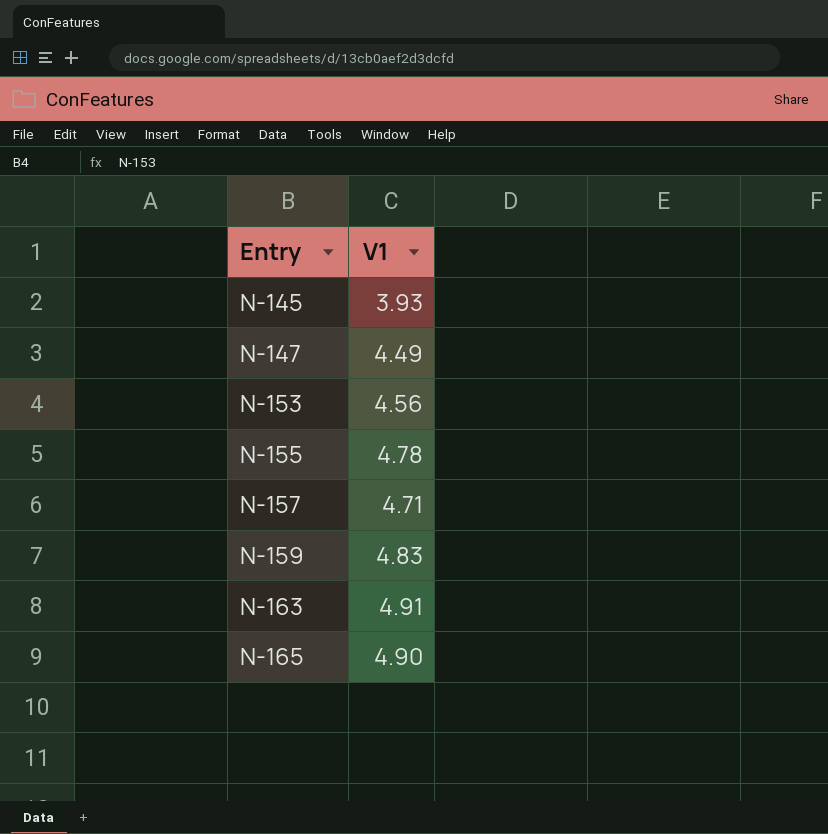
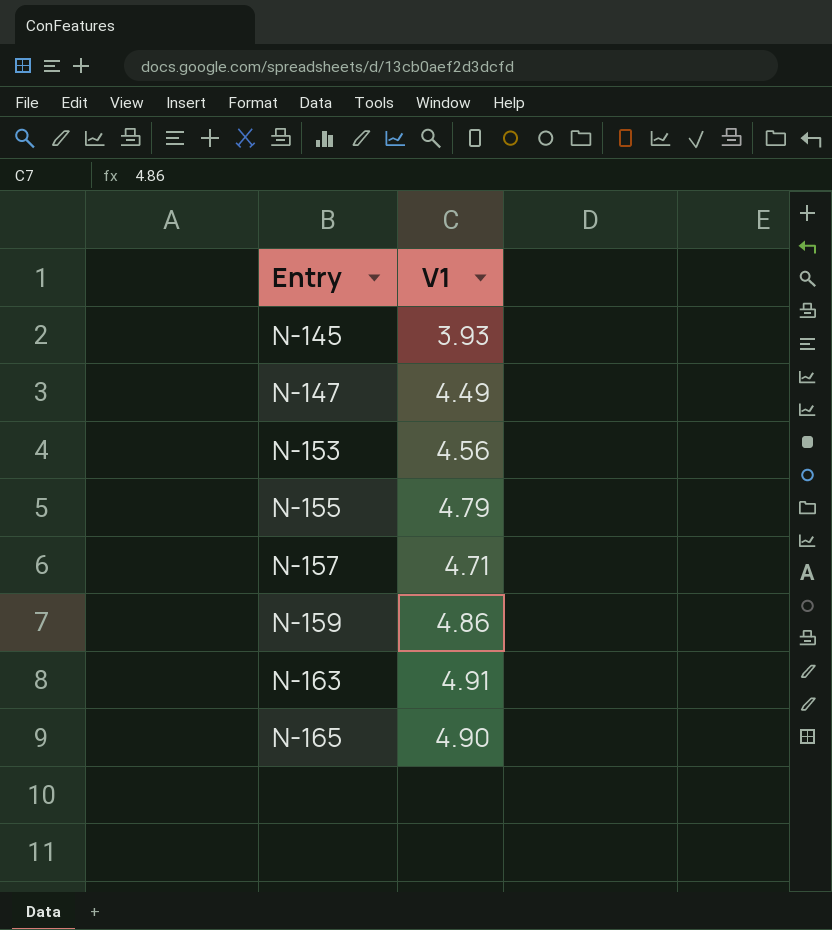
N-155 | V1: 4.78 -> 4.79
N-159 | V1: 4.83 -> 4.86

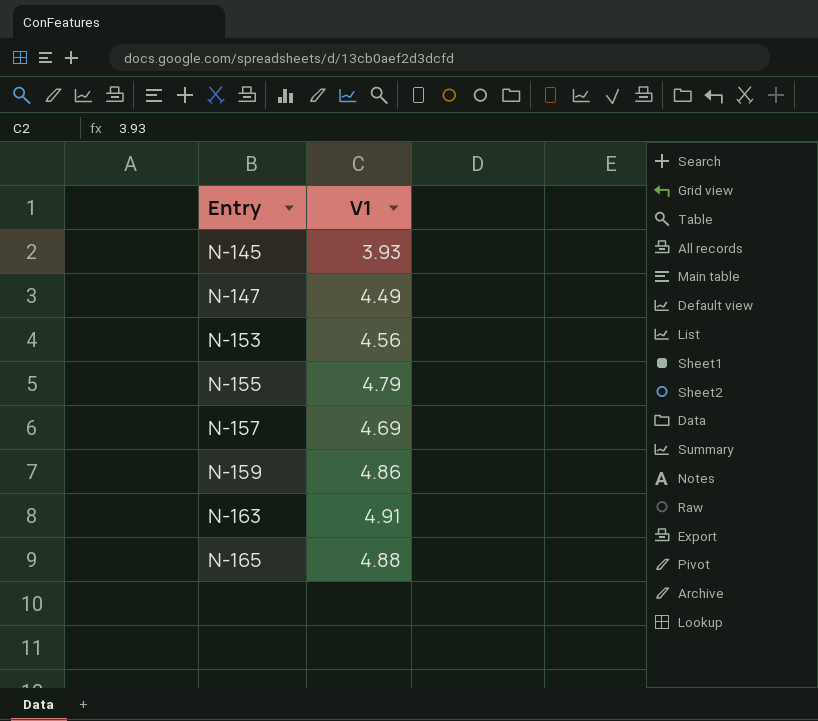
N-157 | V1: 4.71 -> 4.69
N-165 | V1: 4.90 -> 4.88

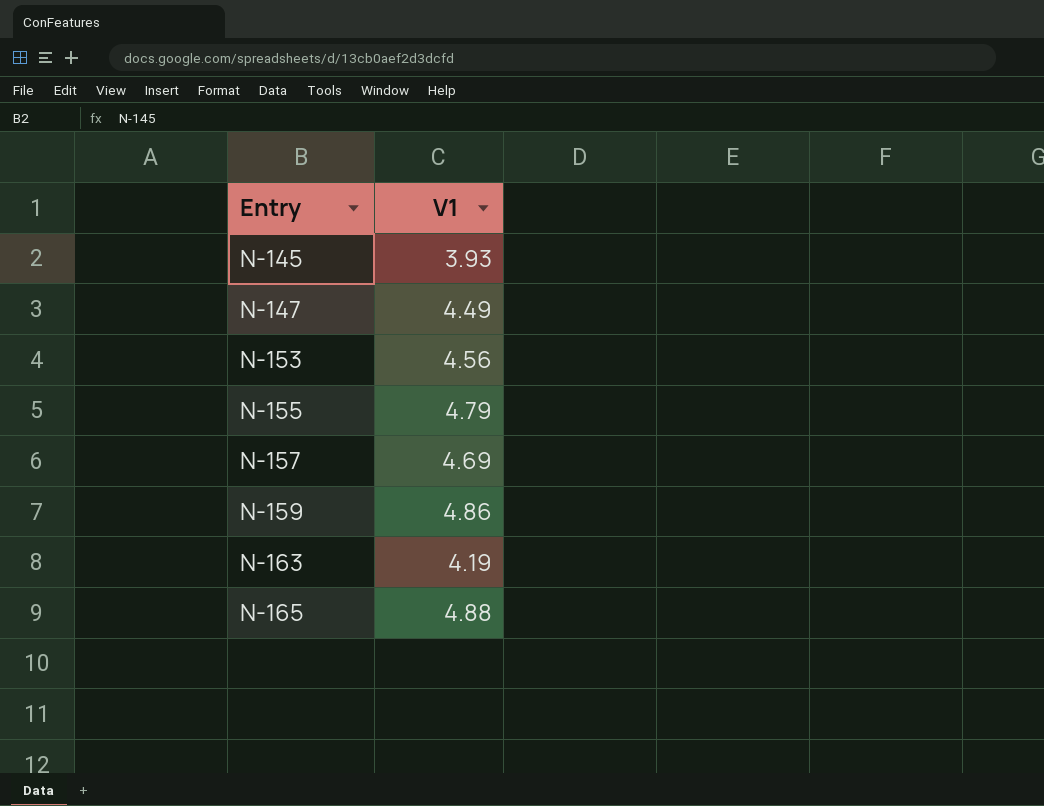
N-163 | V1: 4.91 -> 4.19

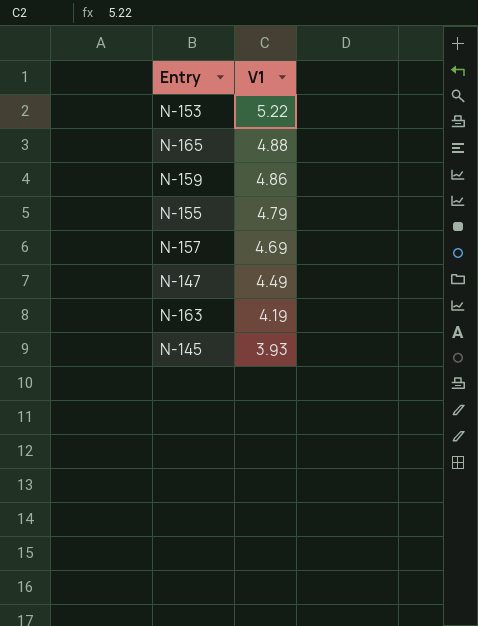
row order: Entry ascending -> V1 descending
N-153 | V1: 4.56 -> 5.22

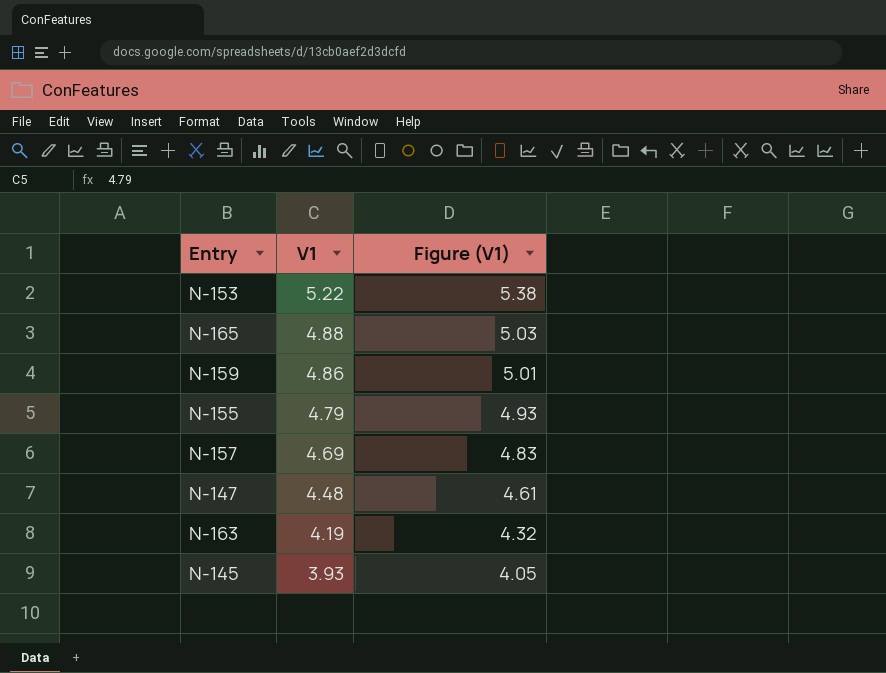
column Figure (V1) | formula: none -> [V1] * 1.03
N-147 | V1: 4.49 -> 4.48

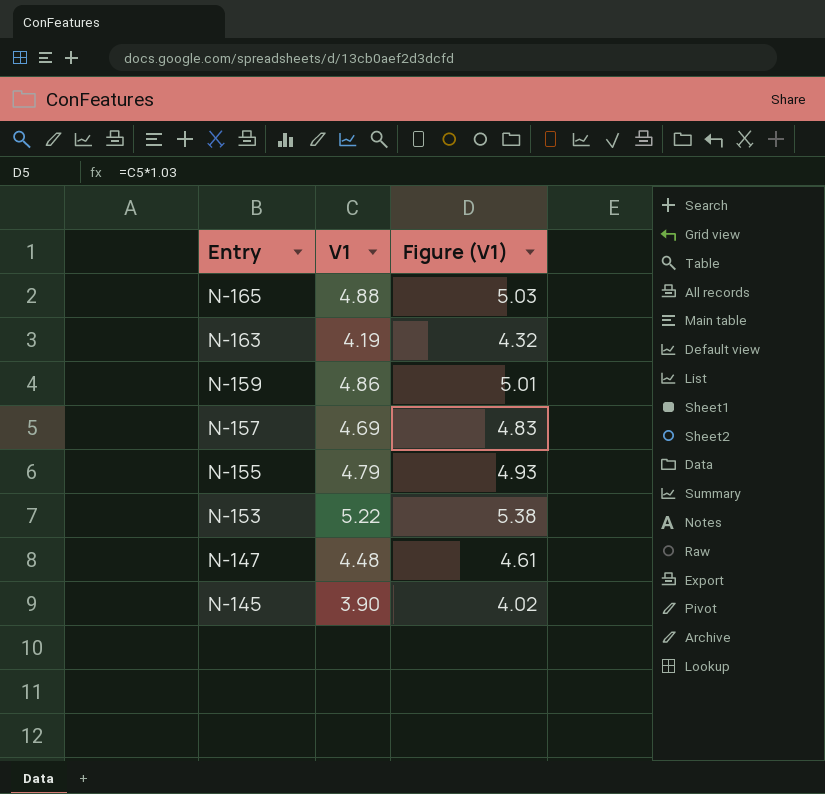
row order: V1 descending -> Entry descending
N-145 | V1: 3.93 -> 3.90
N-145 | Figure (V1): 4.05 -> 4.02

